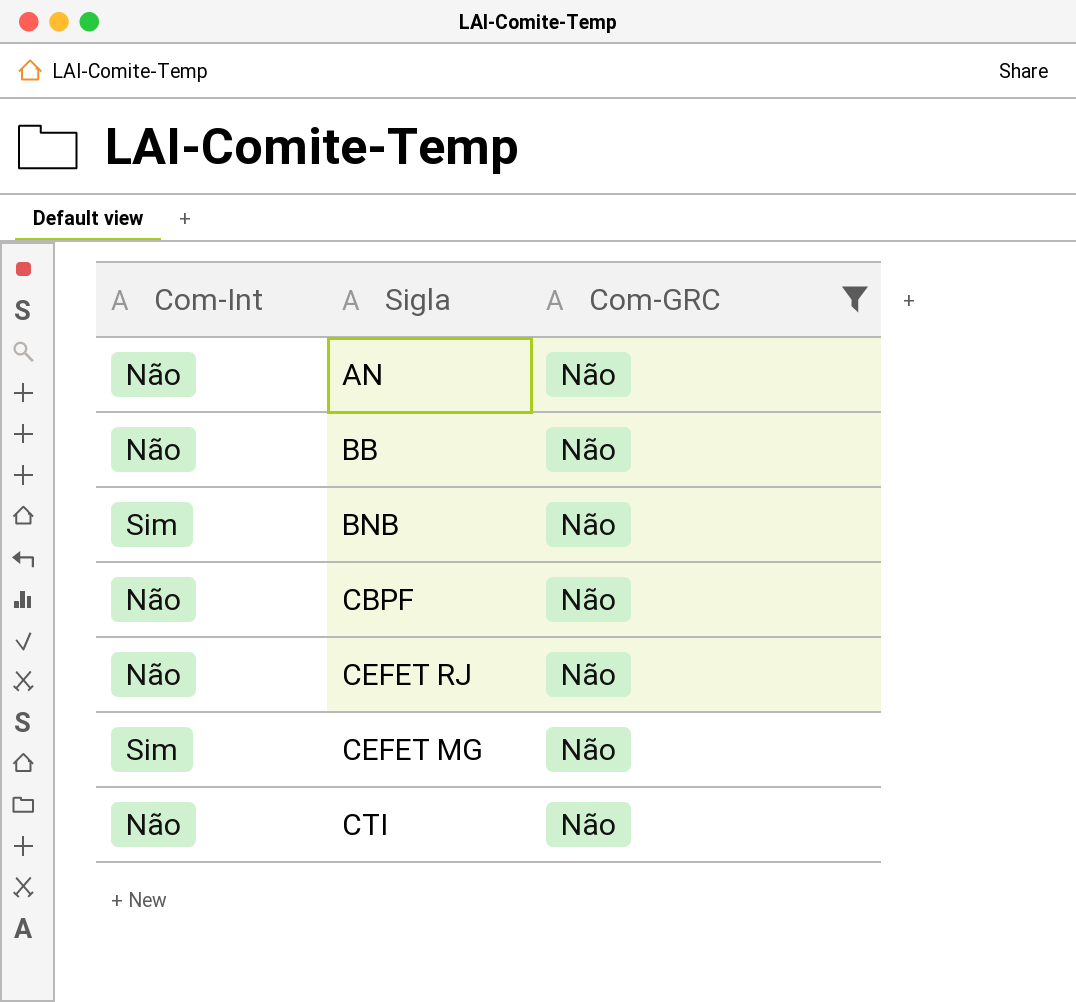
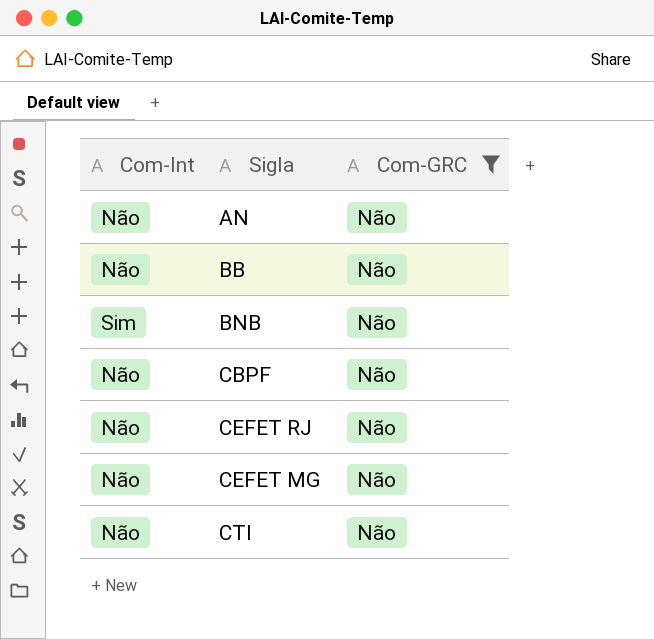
CEFET MG | Com-Int: Sim -> Não

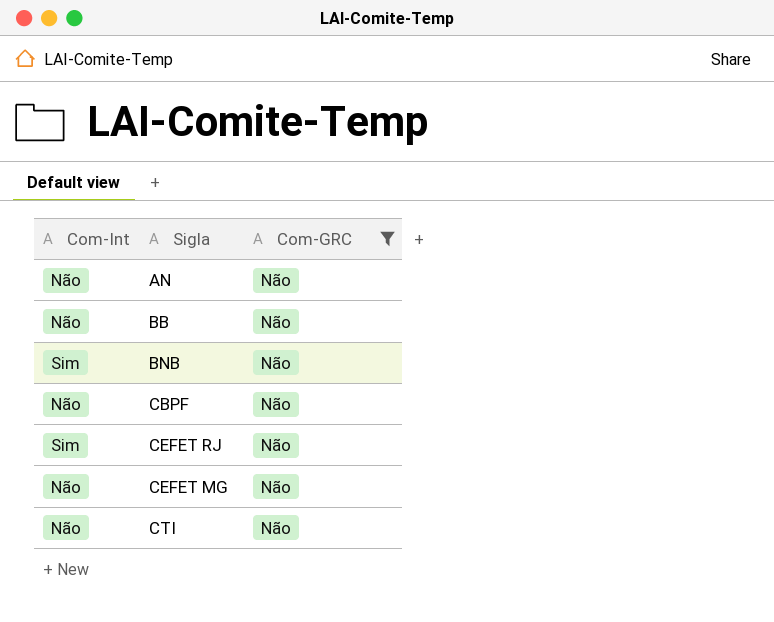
CEFET RJ | Com-Int: Não -> Sim

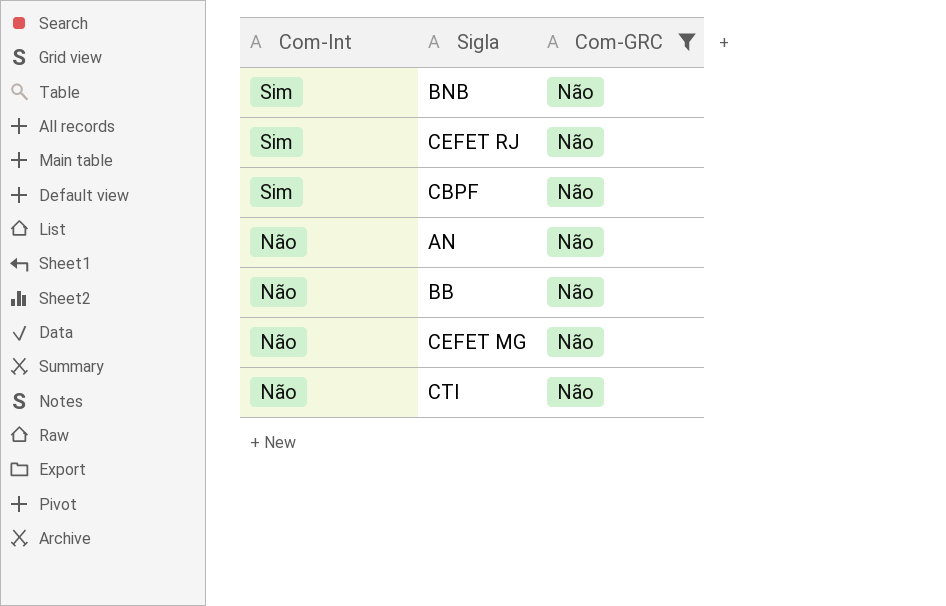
row order: none -> Com-Int descending
CBPF | Com-Int: Não -> Sim

